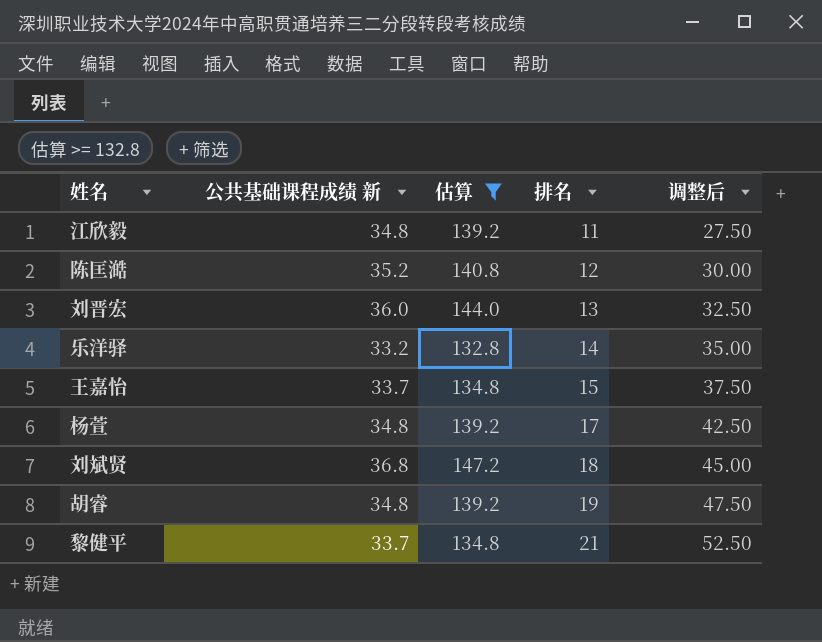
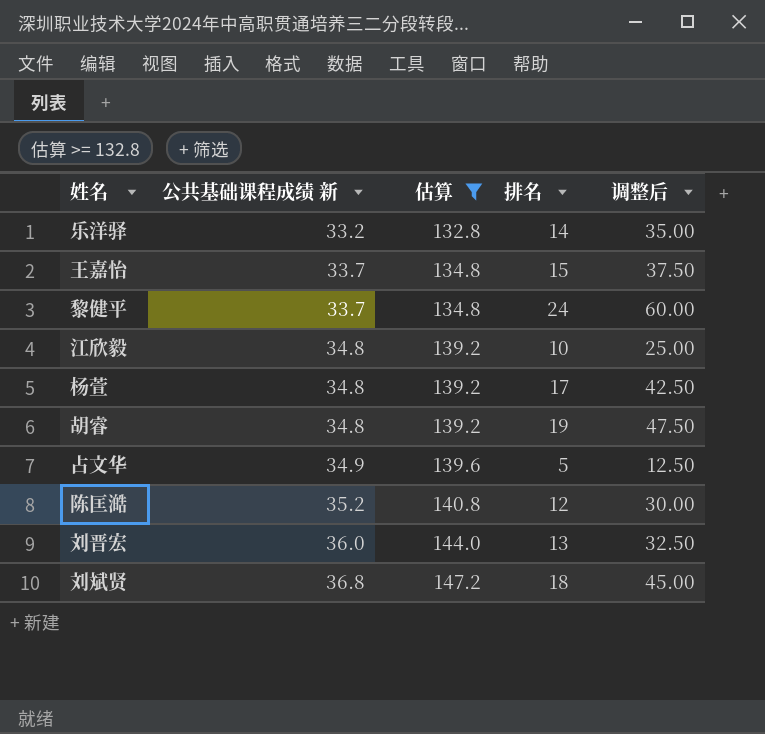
row order: 排名 ascending -> 公共基础课程成绩 新 ascending
黎健平 | 排名: 21 -> 24
黎健平 | 调整后: 52.50 -> 60.00
江欣毅 | 排名: 11 -> 10
江欣毅 | 调整后: 27.50 -> 25.00
row 占文华: none -> 34.9 | 139.6 | 5 | 12.50

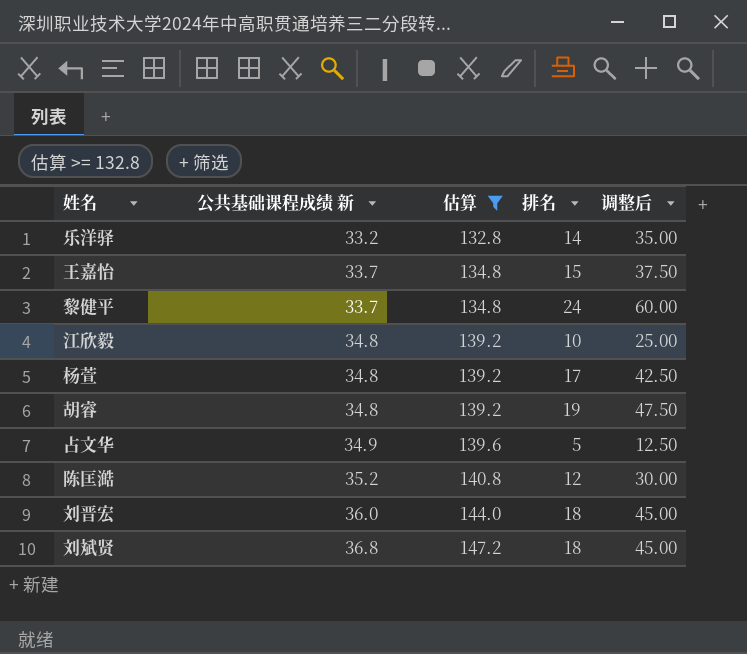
刘晋宏 | 排名: 13 -> 18
刘晋宏 | 调整后: 32.50 -> 45.00

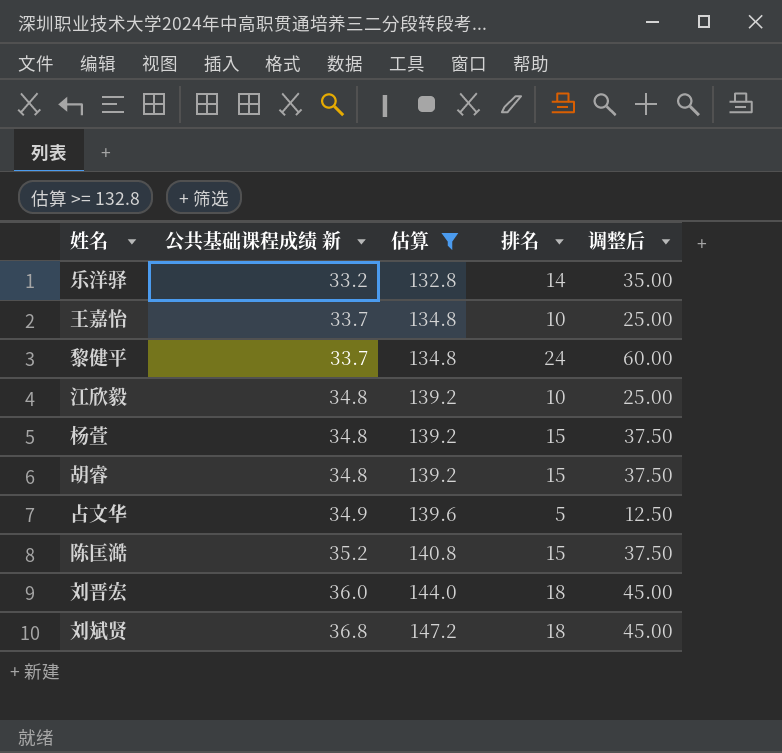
王嘉怡 | 排名: 15 -> 10
王嘉怡 | 调整后: 37.50 -> 25.00
杨萱 | 排名: 17 -> 15
杨萱 | 调整后: 42.50 -> 37.50
胡睿 | 排名: 19 -> 15
胡睿 | 调整后: 47.50 -> 37.50
陈匡澔 | 排名: 12 -> 15
陈匡澔 | 调整后: 30.00 -> 37.50

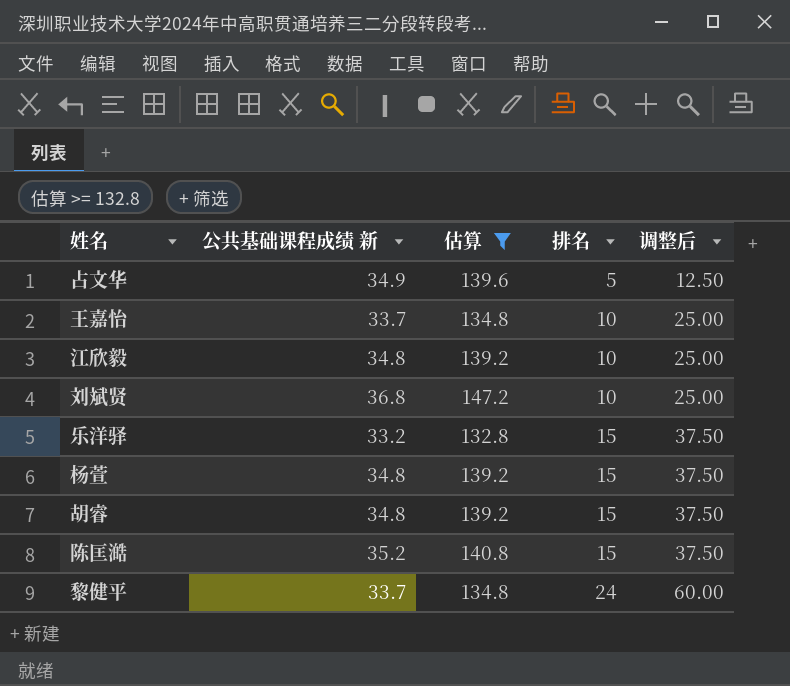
row order: 公共基础课程成绩 新 ascending -> 排名 ascending
row 刘晋宏: 36.0 | 144.0 | 18 | 45.00 -> none
刘斌贤 | 排名: 18 -> 10
刘斌贤 | 调整后: 45.00 -> 25.00
乐洋驿 | 排名: 14 -> 15
乐洋驿 | 调整后: 35.00 -> 37.50

